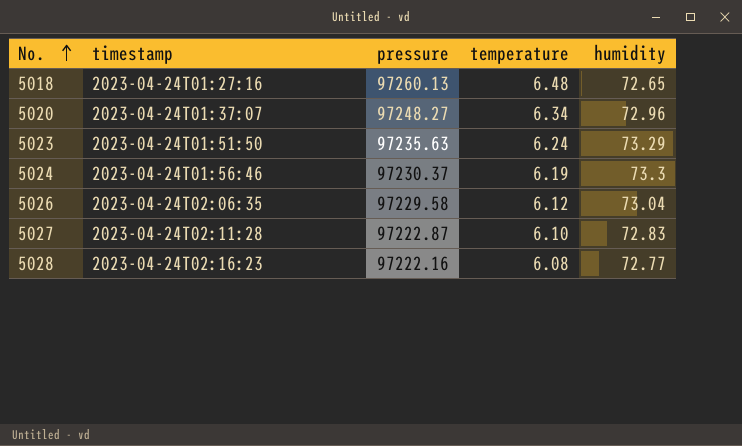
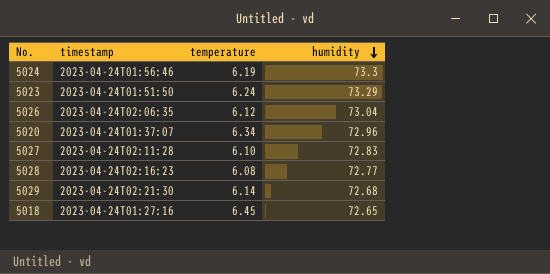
row order: No. ascending -> humidity descending
column pressure | position: 3 -> none
row 5029: none -> 2023-04-24T02:21:30 | 6.14 | 72.68
5018 | temperature: 6.48 -> 6.45

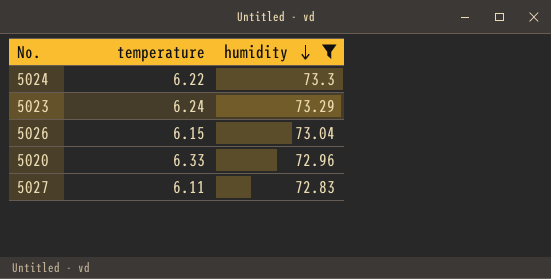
filter: none -> humidity >= 72.83
column timestamp | position: 2 -> none
5024 | temperature: 6.19 -> 6.22
5026 | temperature: 6.12 -> 6.15
5020 | temperature: 6.34 -> 6.33
5027 | temperature: 6.10 -> 6.11

